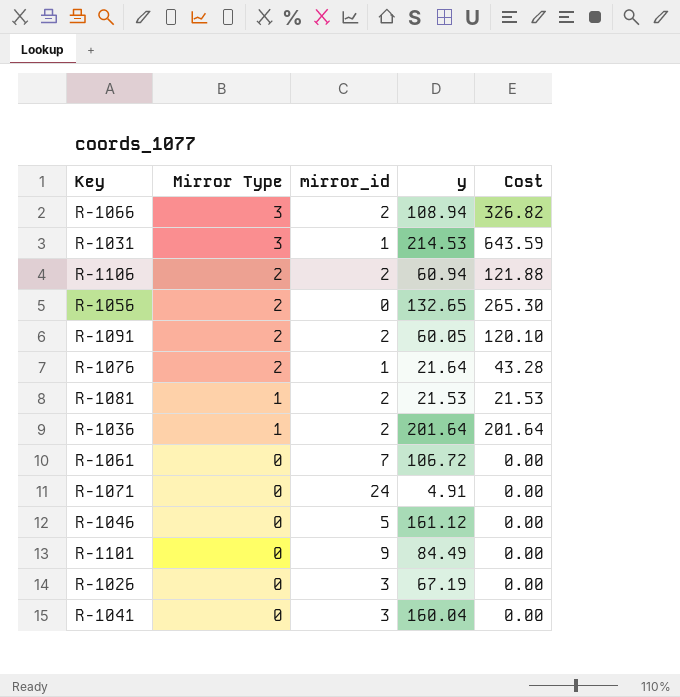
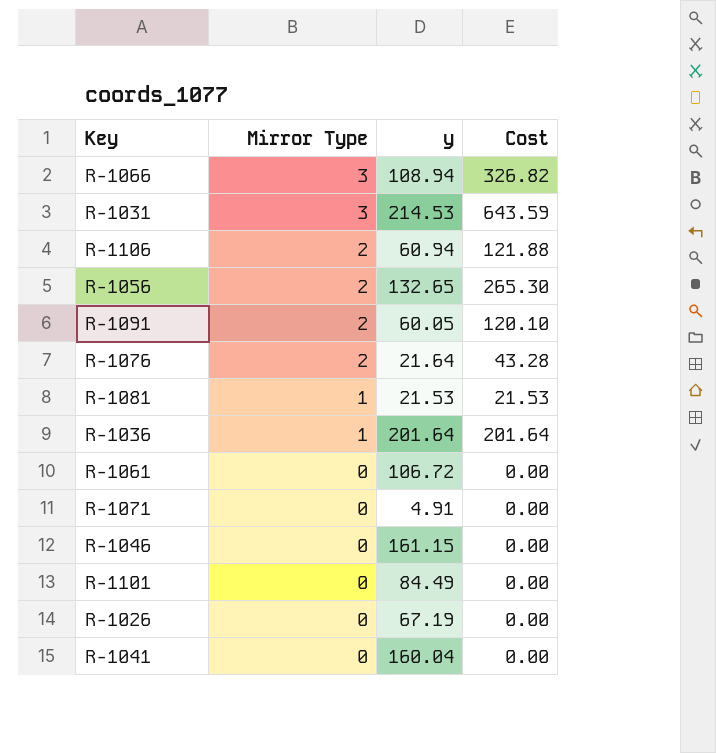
column mirror_id | position: 3 -> none
R-1046 | y: 161.12 -> 161.15

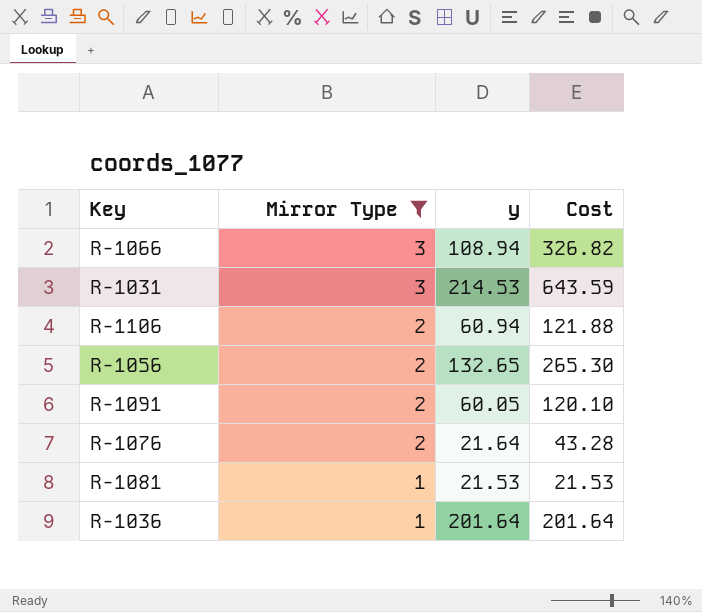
filter: none -> Mirror Type != 0

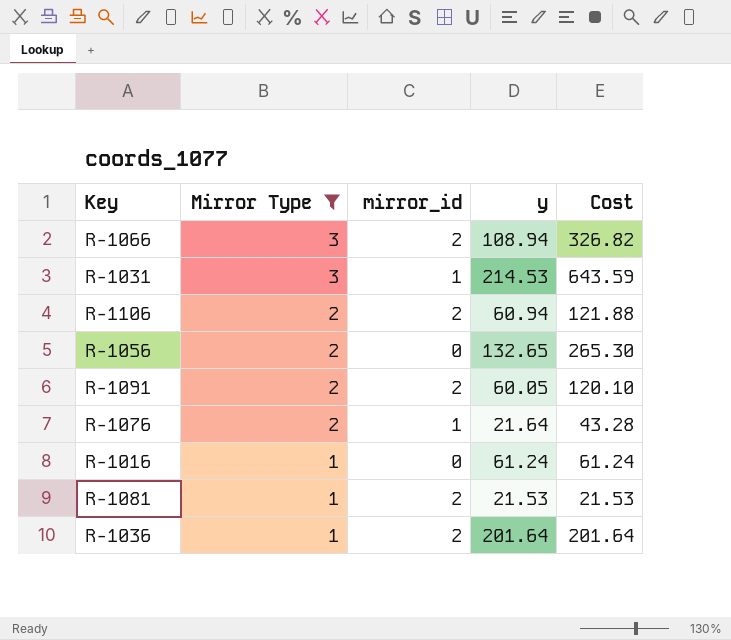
column mirror_id | position: none -> 3
row R-1016: none -> 1 | 0 | 61.24 | 61.24

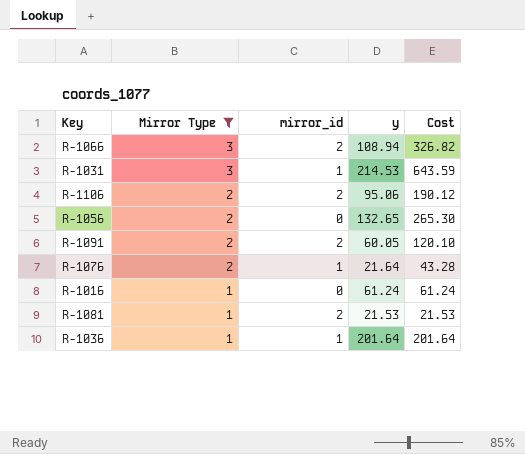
R-1106 | y: 60.94 -> 95.06
R-1106 | Cost: 121.88 -> 190.12
R-1036 | mirror_id: 2 -> 1

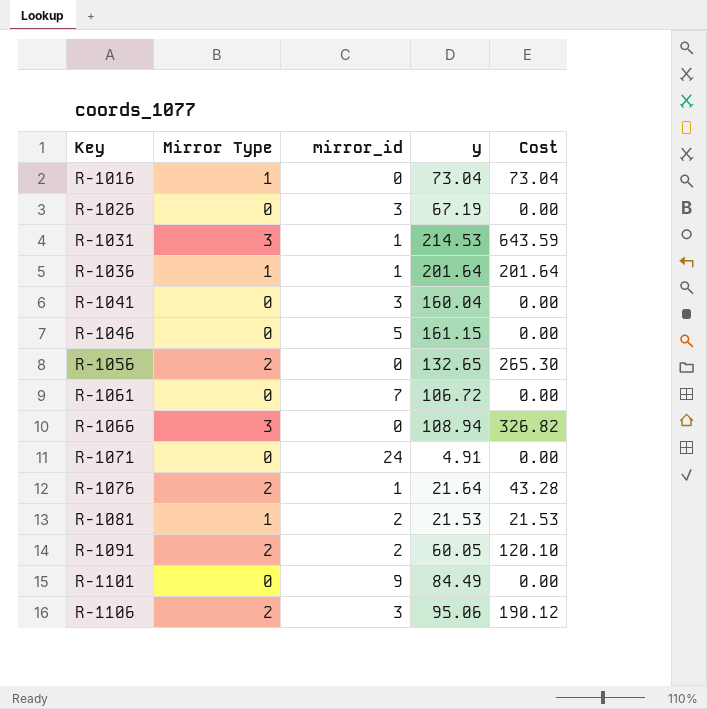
filter: Mirror Type != 0 -> none
row order: Mirror Type descending -> Key ascending
R-1016 | y: 61.24 -> 73.04
R-1016 | Cost: 61.24 -> 73.04
R-1066 | mirror_id: 2 -> 0
R-1106 | mirror_id: 2 -> 3

